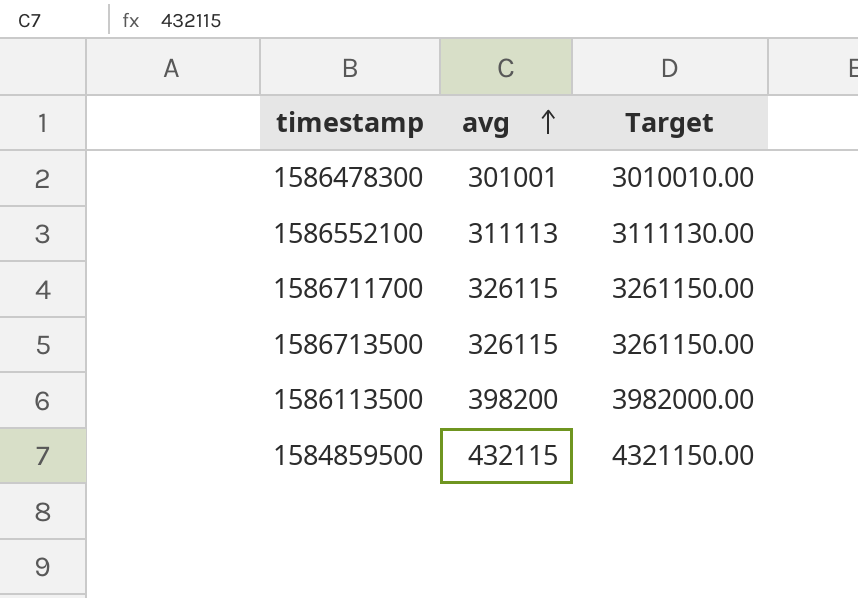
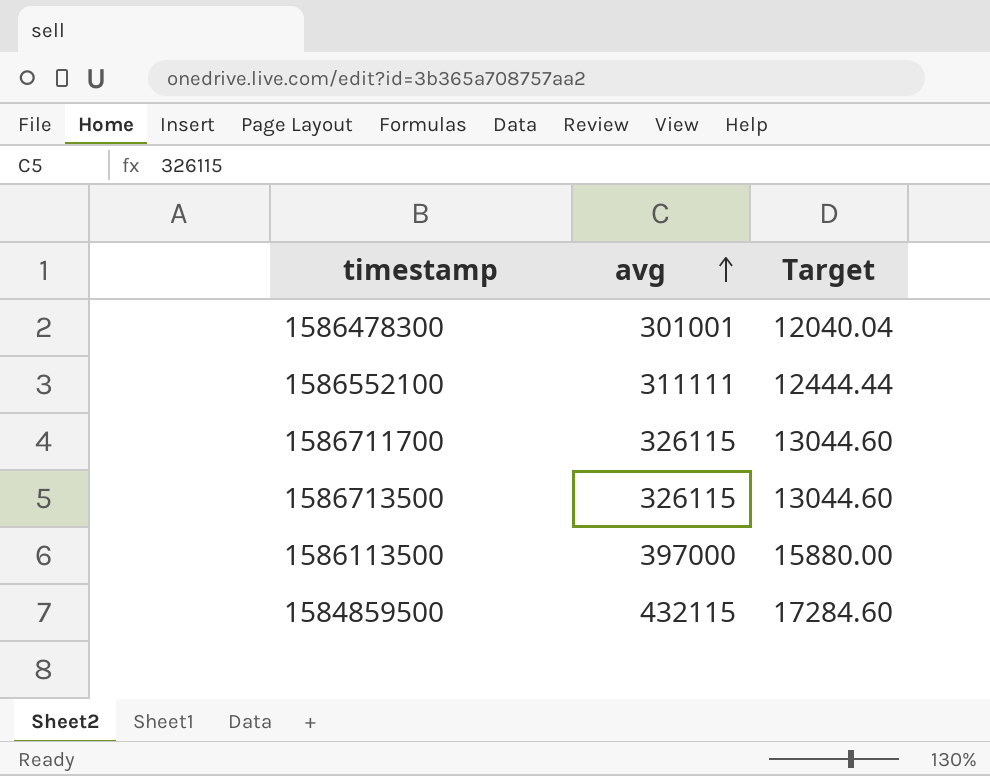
column Target | formula: [avg] * 10 -> [avg] * 0.04
1586552100 | avg: 311113 -> 311111
1586113500 | avg: 398200 -> 397000

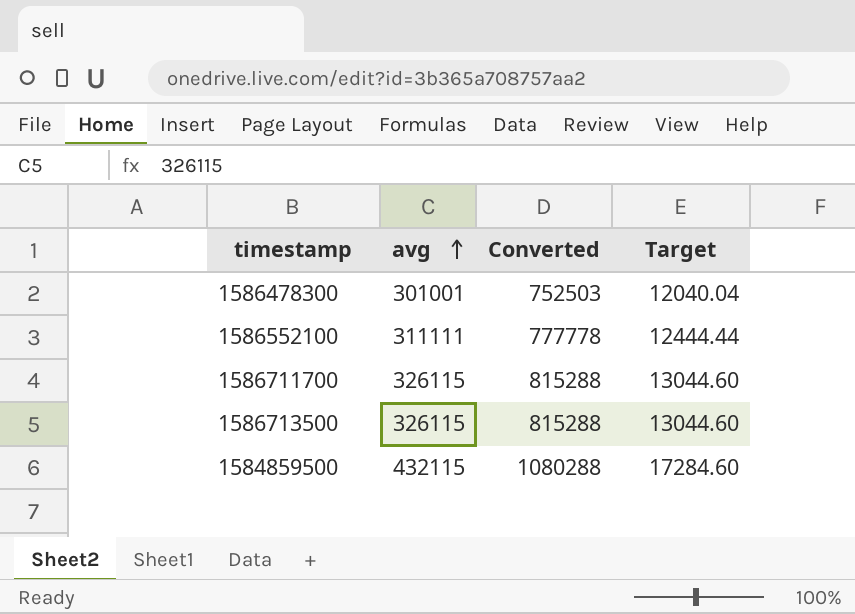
column Converted | formula: none -> [avg] * 2.5
row 1586113500: 397000 | 15880.00 -> none

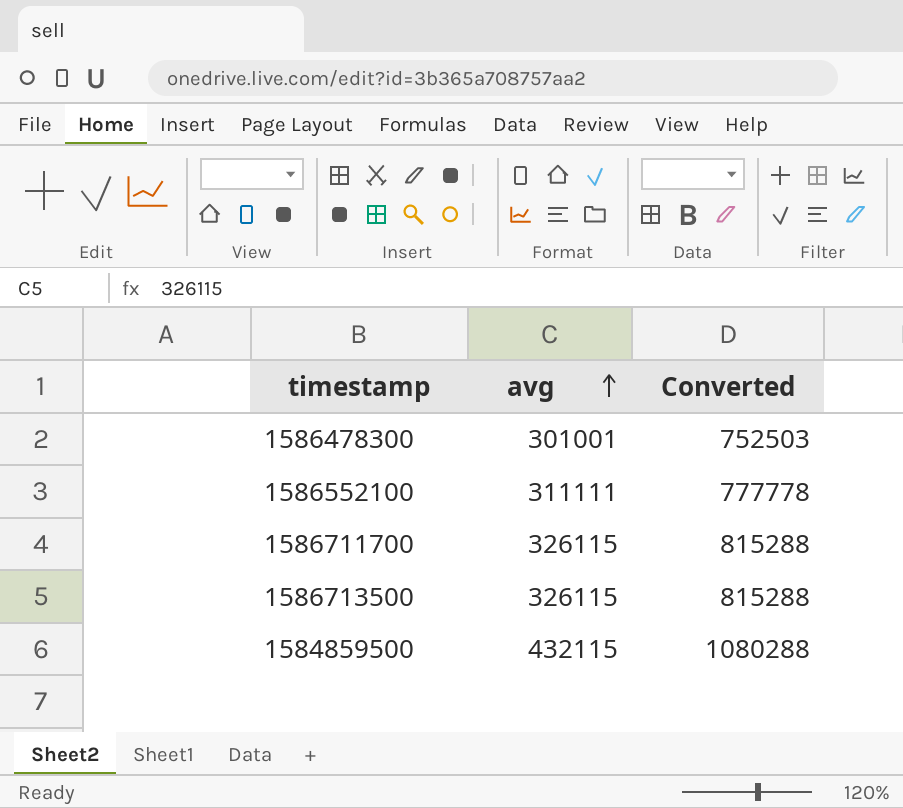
column Target | formula: [avg] * 0.04 -> none

